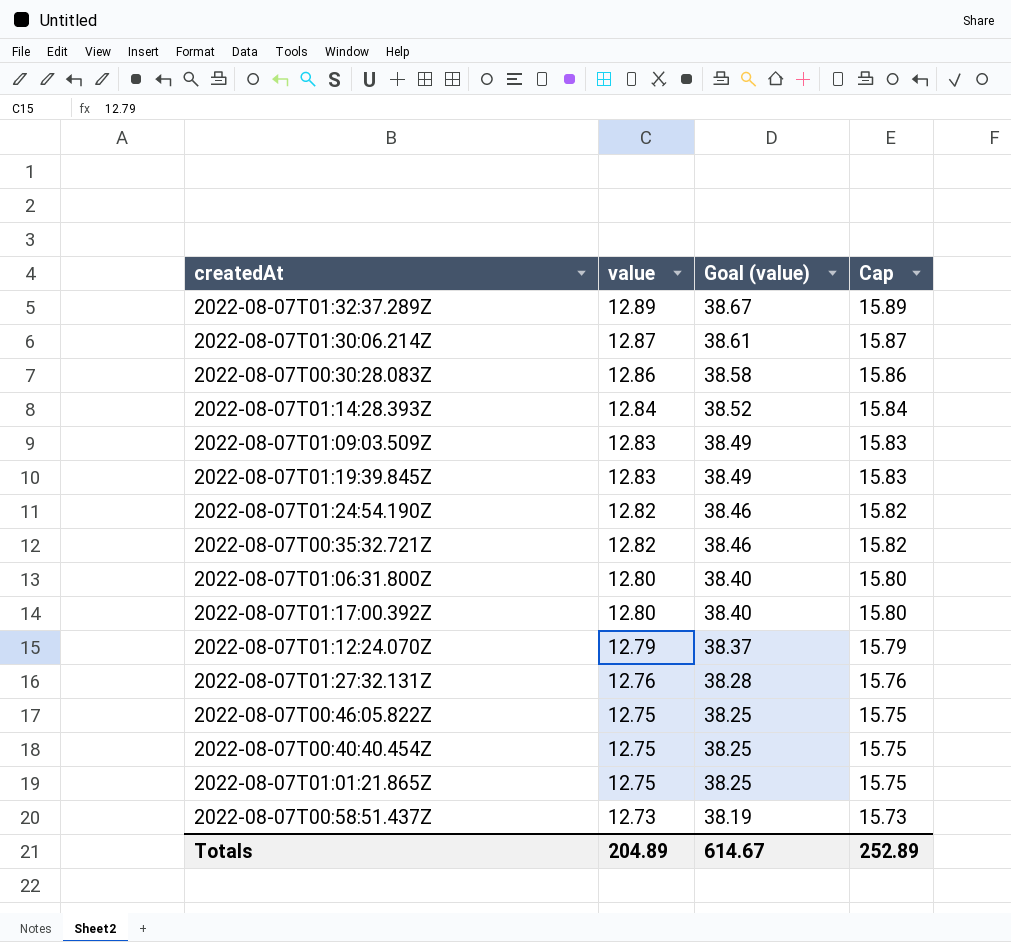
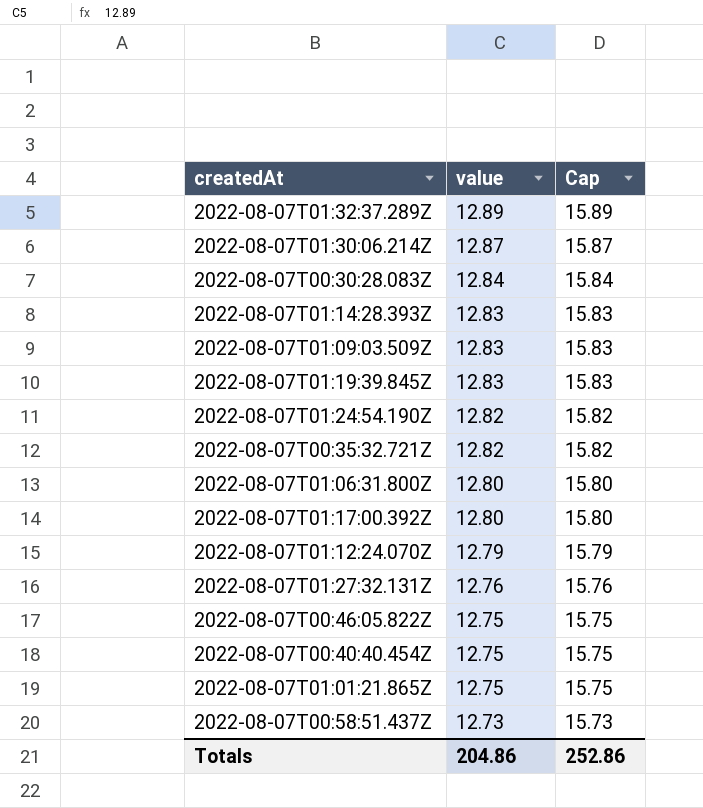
column Goal (value) | formula: [value] * 3 -> none
2022-08-07T00:30:28.083Z | value: 12.86 -> 12.84
2022-08-07T00:30:28.083Z | Cap: 15.86 -> 15.84
2022-08-07T01:14:28.393Z | value: 12.84 -> 12.83
2022-08-07T01:14:28.393Z | Cap: 15.84 -> 15.83
Totals | value: 204.89 -> 204.86
Totals | Cap: 252.89 -> 252.86

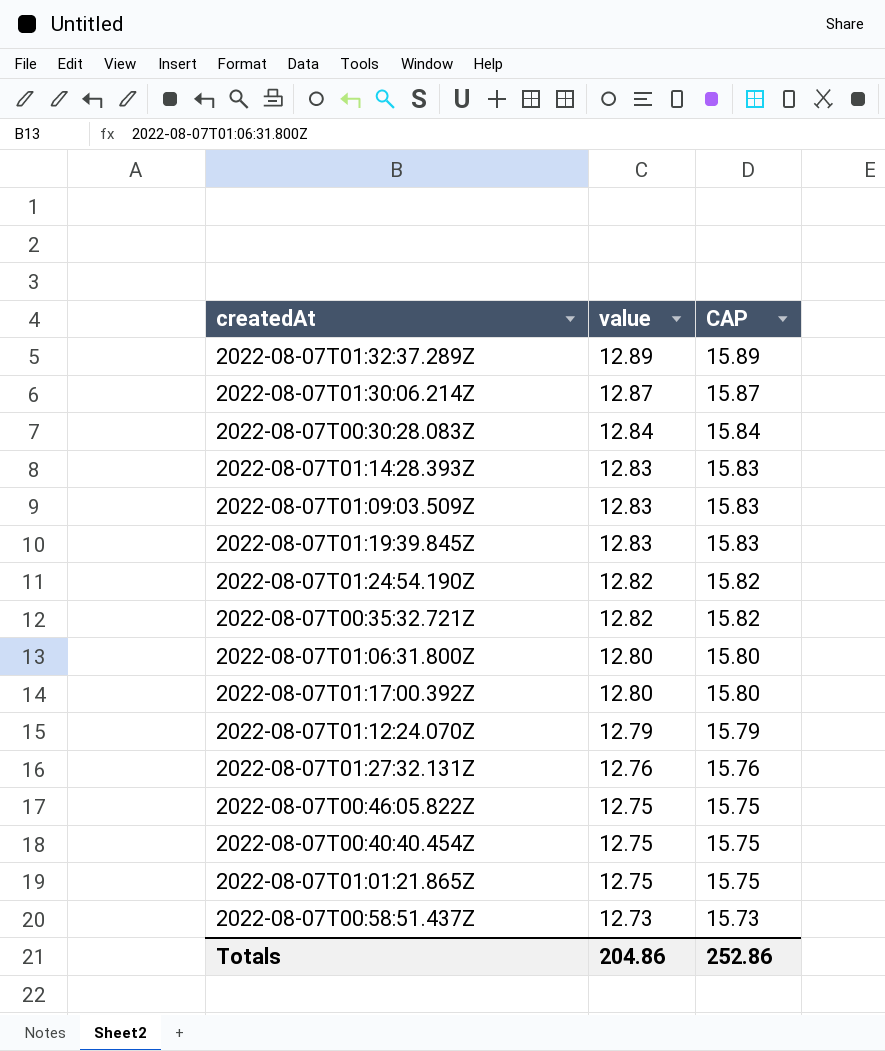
column name: Cap -> CAP

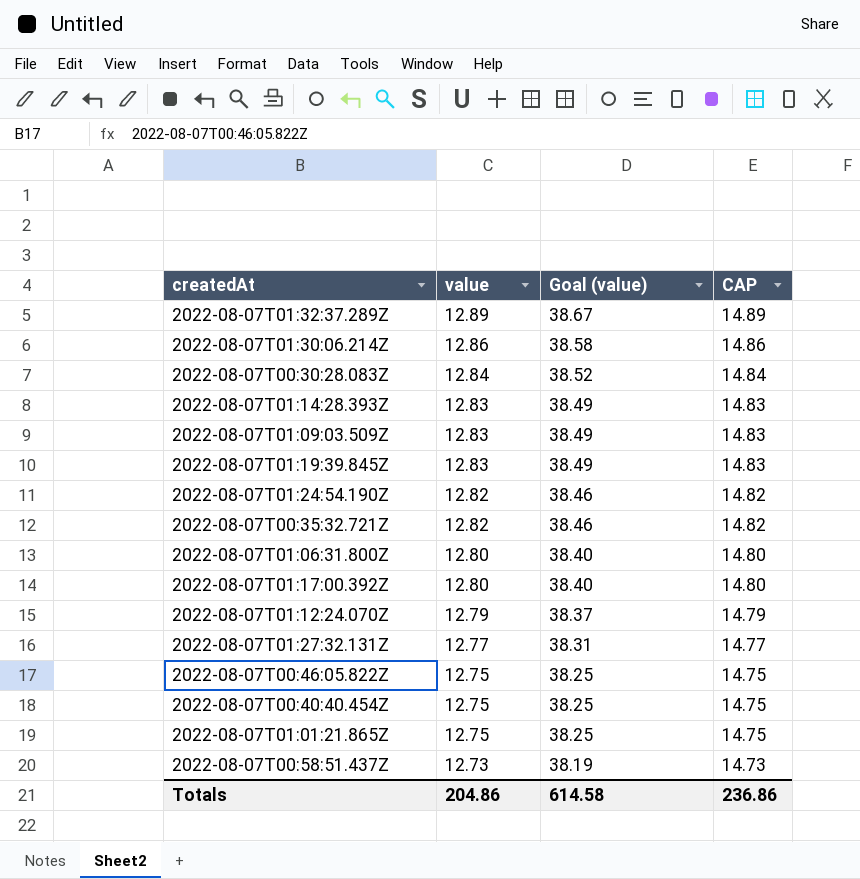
column Goal (value) | formula: none -> [value] * 3
column CAP | formula: [value] + 3 -> [value] + 2
2022-08-07T01:30:06.214Z | value: 12.87 -> 12.86
2022-08-07T01:27:32.131Z | value: 12.76 -> 12.77
Totals | CAP: 252.86 -> 236.86

